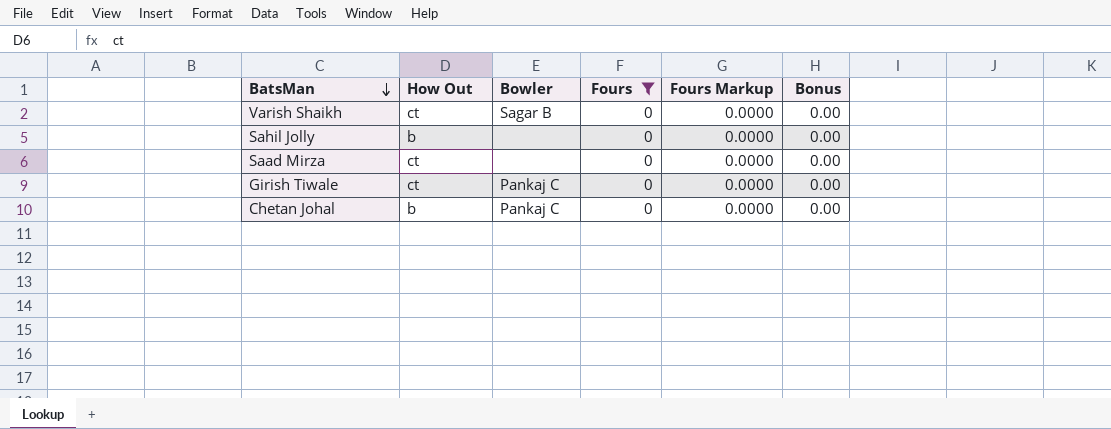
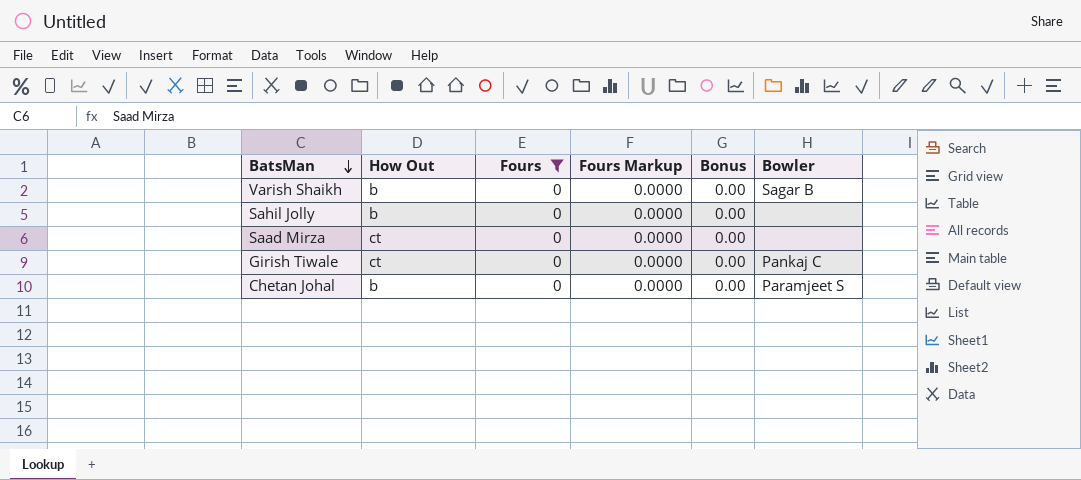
column Bowler | position: 3 -> 6
Varish Shaikh | How Out: ct -> b
Chetan Johal | Bowler: Pankaj C -> Paramjeet S

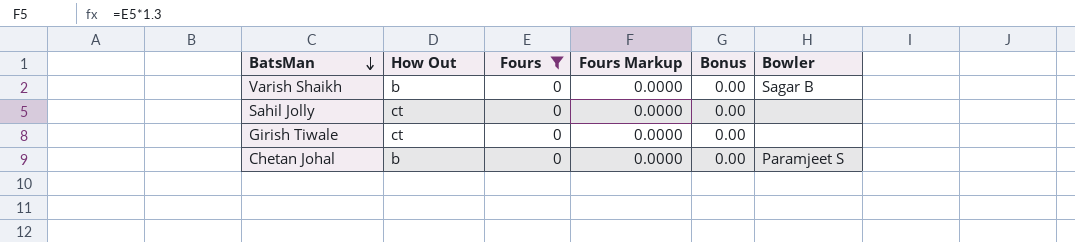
row Saad Mirza: ct | 0 | 0.0000 | 0.00 | none -> none
Sahil Jolly | How Out: b -> ct
Girish Tiwale | Bowler: Pankaj C -> none

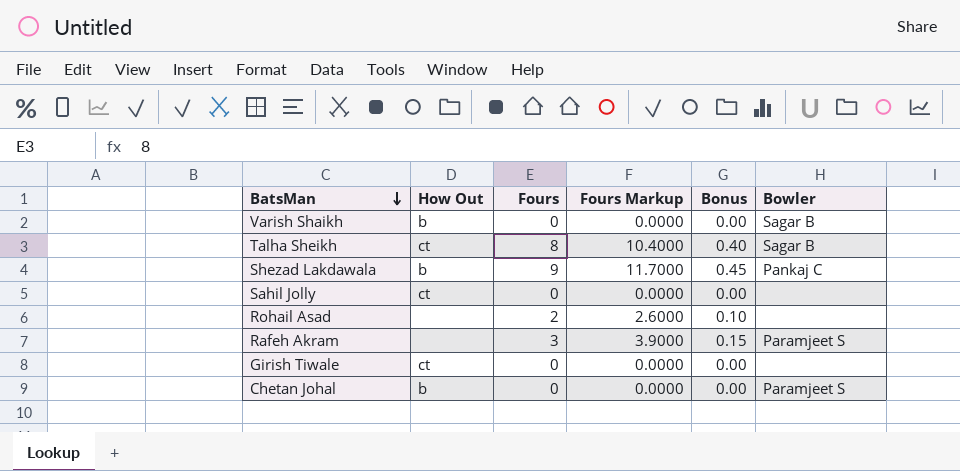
filter: Fours = 0 -> none

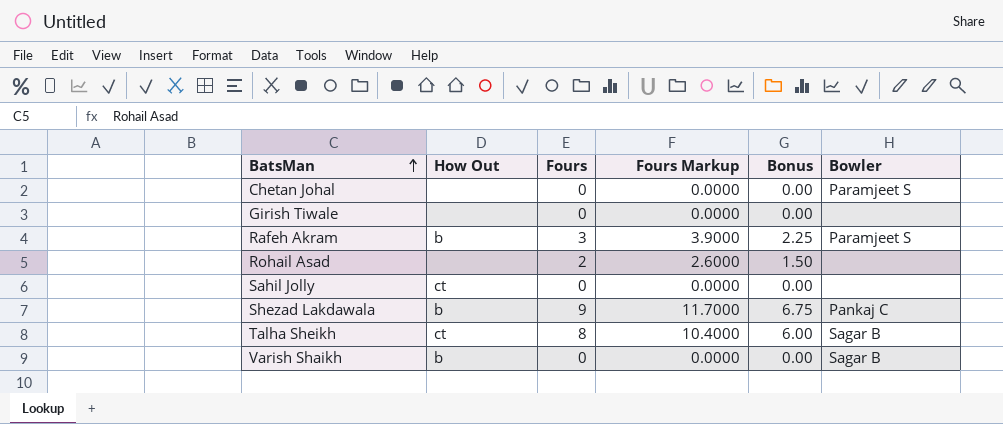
row order: BatsMan descending -> BatsMan ascending
column Bonus | formula: [Fours] * 0.05 -> [Fours] * 0.75
Chetan Johal | How Out: b -> none
Girish Tiwale | How Out: ct -> none
Rafeh Akram | How Out: none -> b

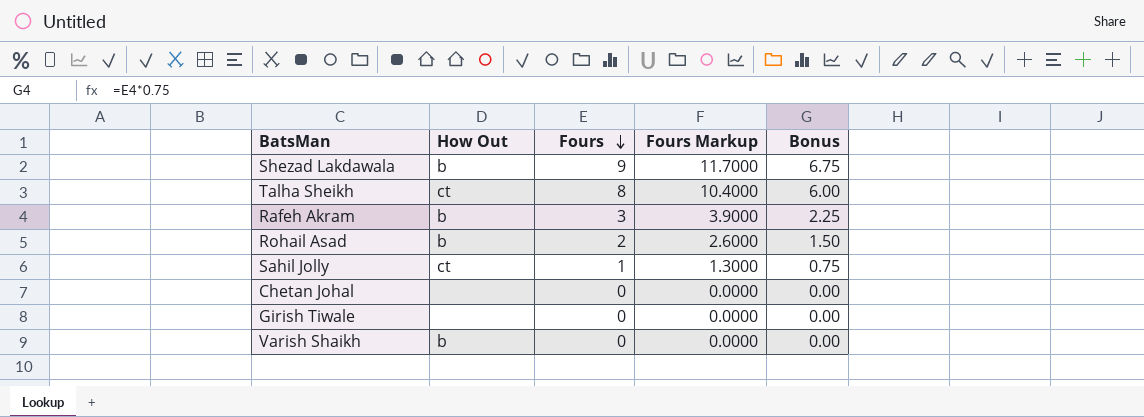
row order: BatsMan ascending -> Fours descending
column Bowler | position: 6 -> none
Rohail Asad | How Out: none -> b
Sahil Jolly | Fours: 0 -> 1
Sahil Jolly | Fours Markup: 0.0000 -> 1.3000
Sahil Jolly | Bonus: 0.00 -> 0.75

